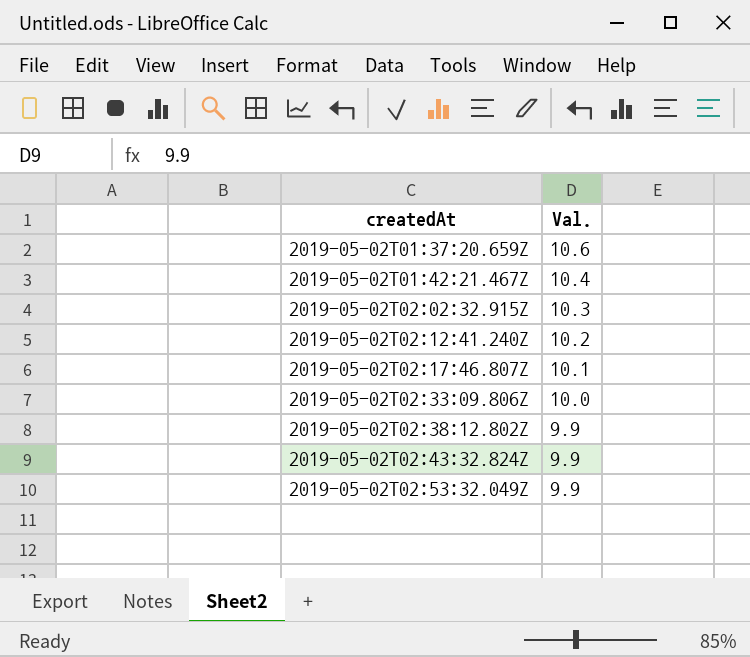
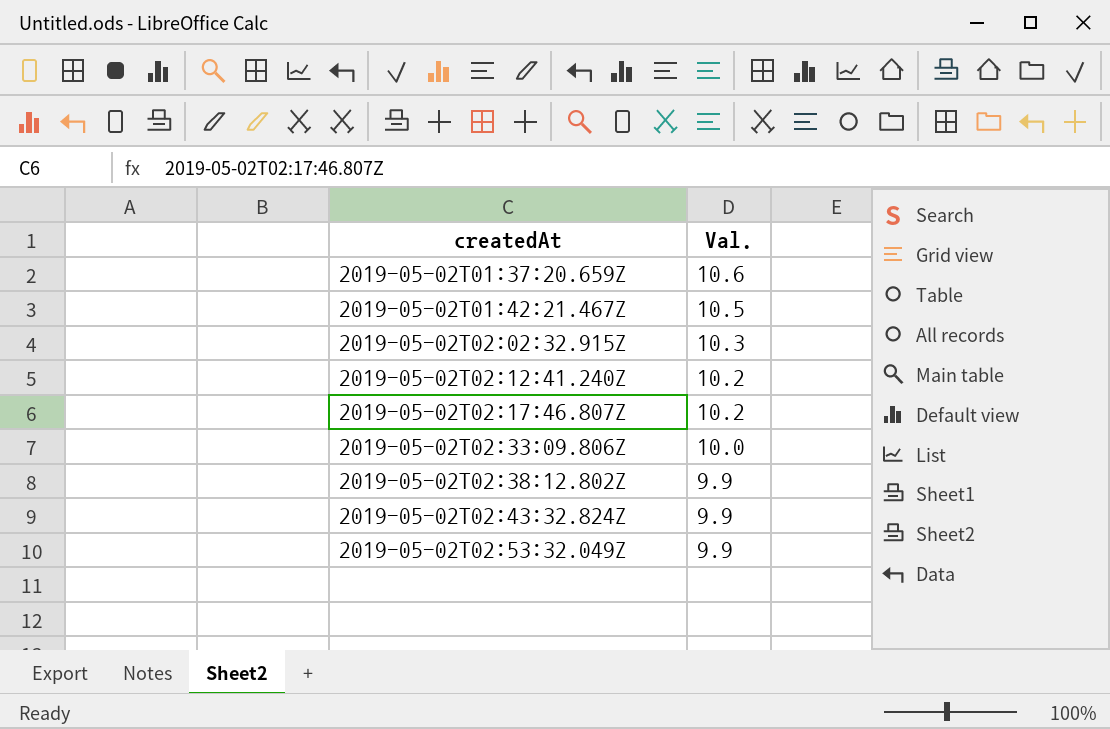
2019-05-02T01:42:21.467Z | Val.: 10.4 -> 10.5
2019-05-02T02:17:46.807Z | Val.: 10.1 -> 10.2

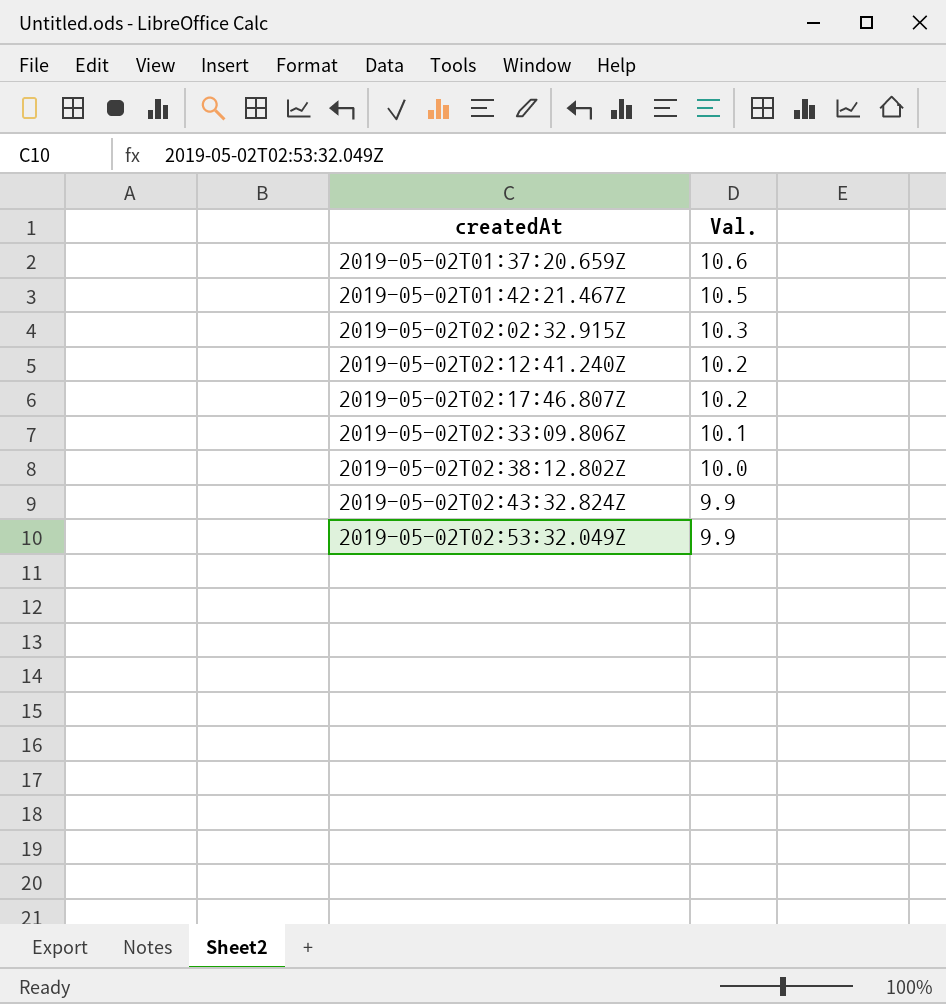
2019-05-02T02:33:09.806Z | Val.: 10.0 -> 10.1
2019-05-02T02:38:12.802Z | Val.: 9.9 -> 10.0

